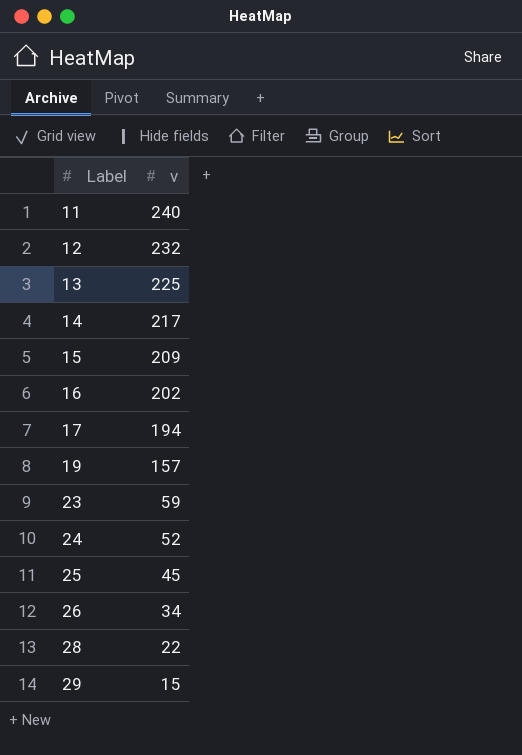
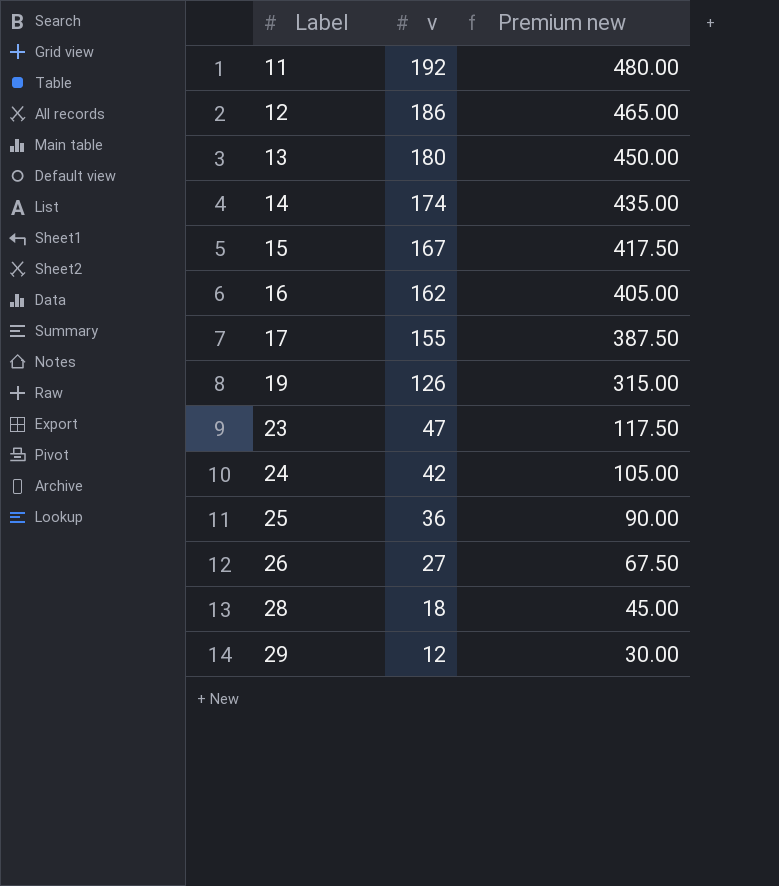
column Premium new | formula: none -> [v] * 2.5
11 | v: 240 -> 192
12 | v: 232 -> 186
13 | v: 225 -> 180
14 | v: 217 -> 174
15 | v: 209 -> 167
16 | v: 202 -> 162
17 | v: 194 -> 155
19 | v: 157 -> 126
23 | v: 59 -> 47
24 | v: 52 -> 42
25 | v: 45 -> 36
26 | v: 34 -> 27
28 | v: 22 -> 18
29 | v: 15 -> 12

